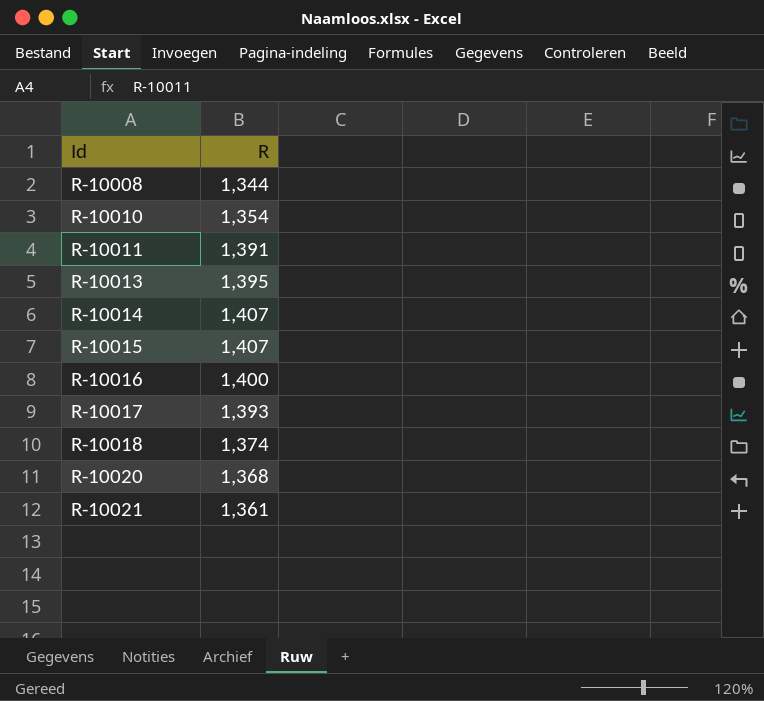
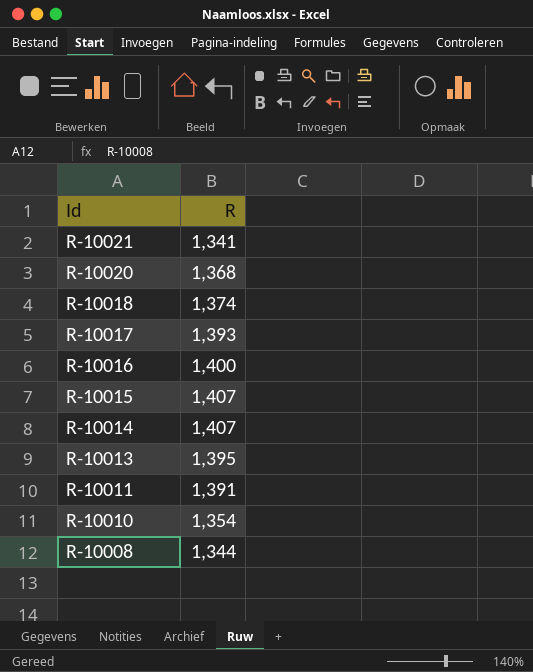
row order: Id ascending -> Id descending
R-10021 | R: 1,361 -> 1,341

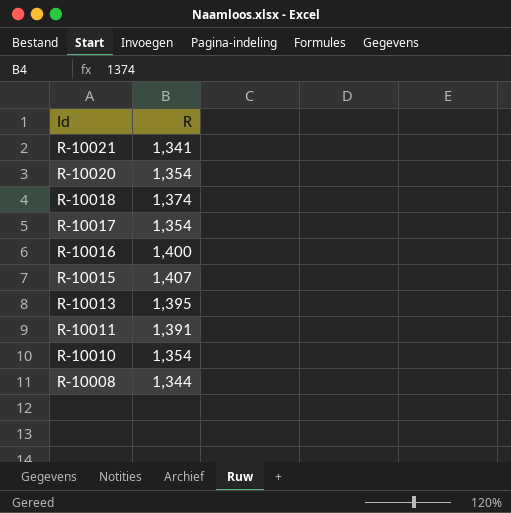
row R-10014: 1,407 -> none
R-10020 | R: 1,368 -> 1,354
R-10017 | R: 1,393 -> 1,354

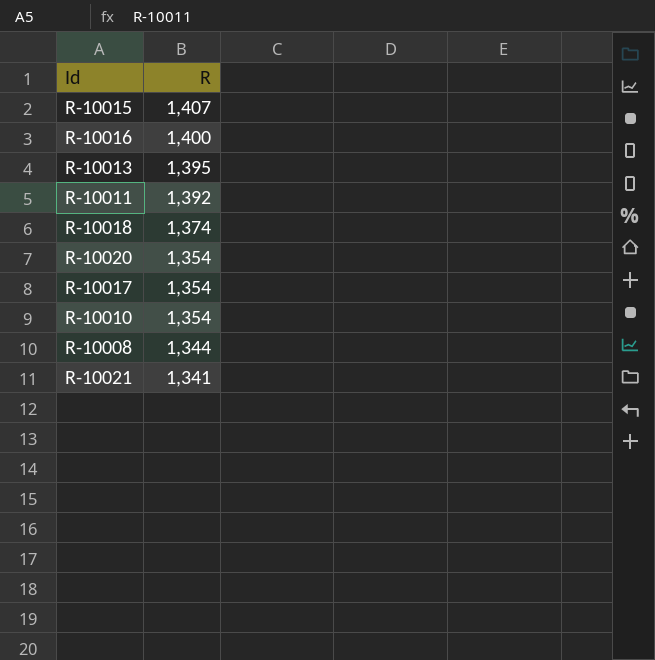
row order: Id descending -> R descending
R-10011 | R: 1,391 -> 1,392

